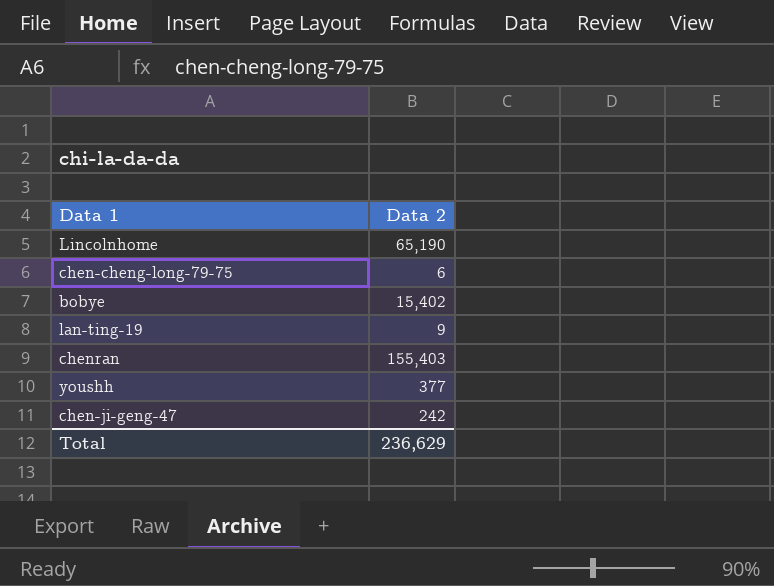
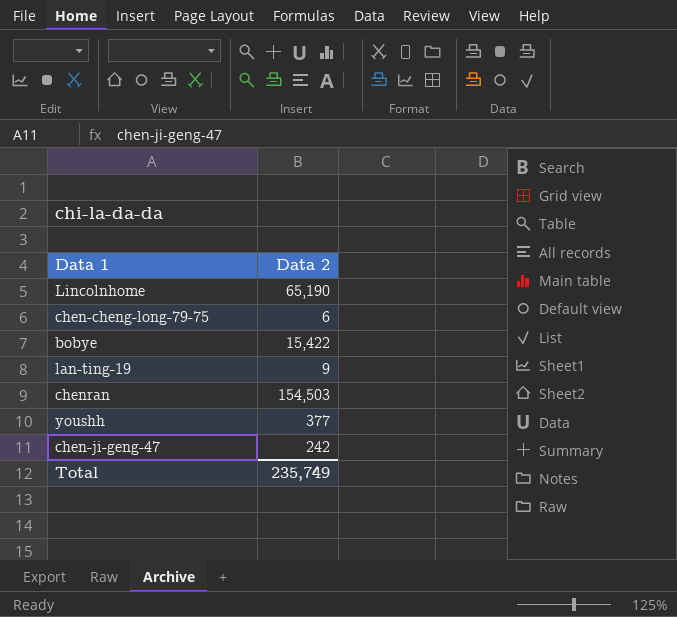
bobye | Data 2: 15,402 -> 15,422
chenran | Data 2: 155,403 -> 154,503
Total | Data 2: 236,629 -> 235,749

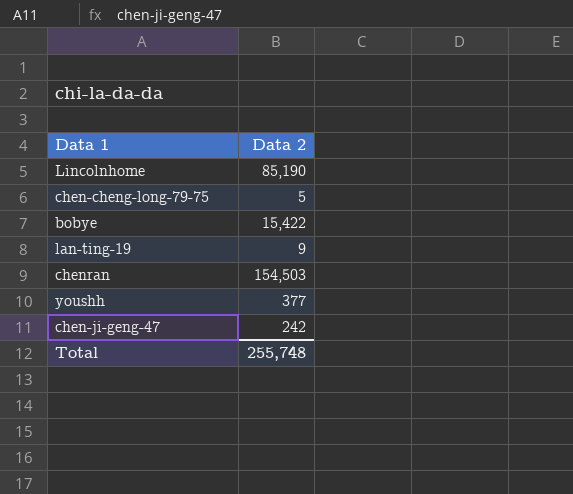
Lincolnhome | Data 2: 65,190 -> 85,190
chen-cheng-long-79-75 | Data 2: 6 -> 5
Total | Data 2: 235,749 -> 255,748

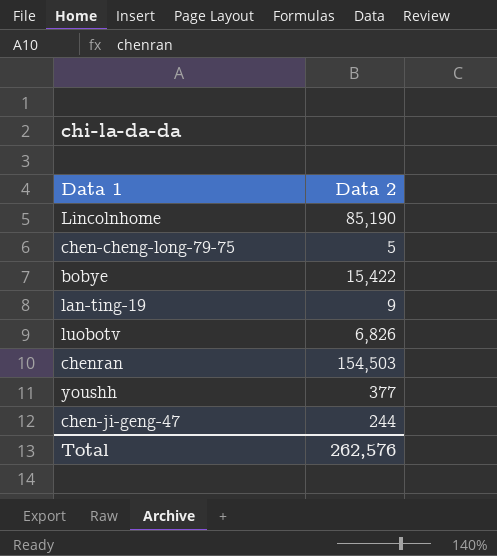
row luobotv: none -> 6,826
chen-ji-geng-47 | Data 2: 242 -> 244
Total | Data 2: 255,748 -> 262,576

